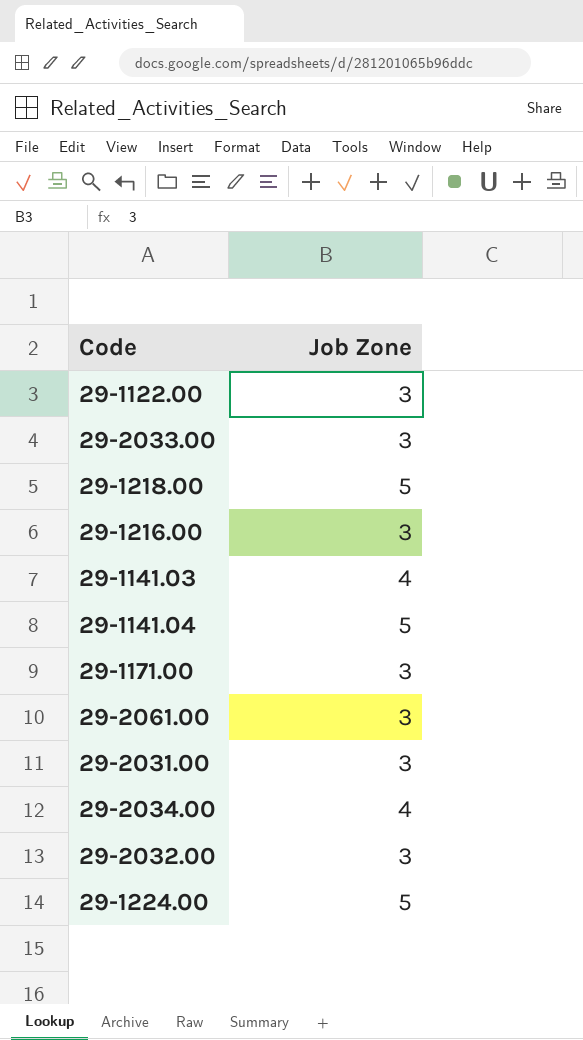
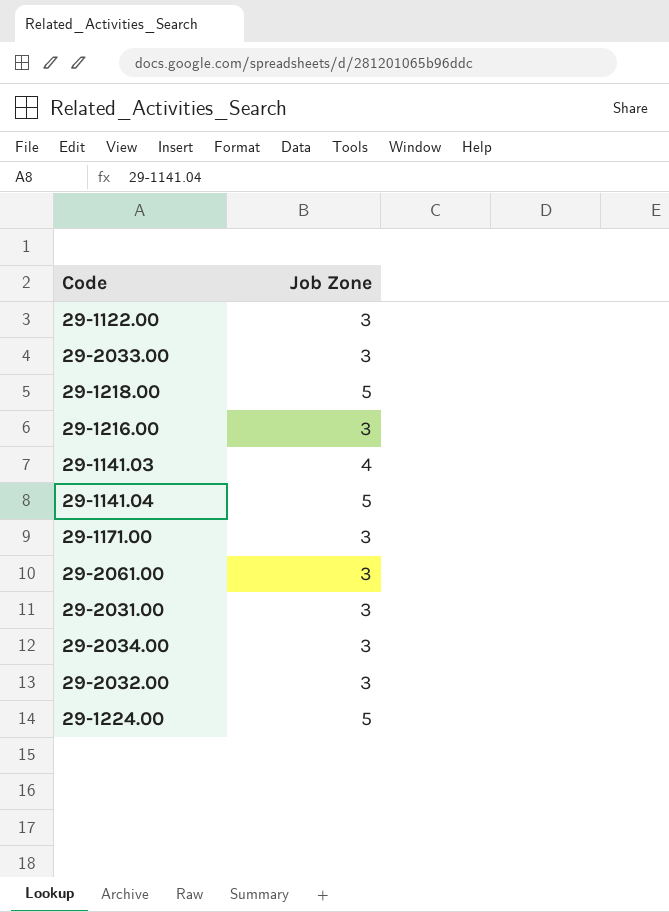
29-2034.00 | Job Zone: 4 -> 3

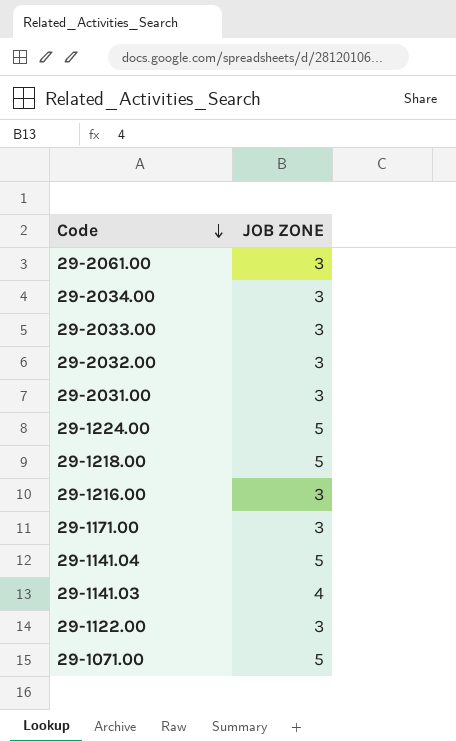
row order: none -> Code descending
column name: Job Zone -> JOB ZONE
row 29-1071.00: none -> 5

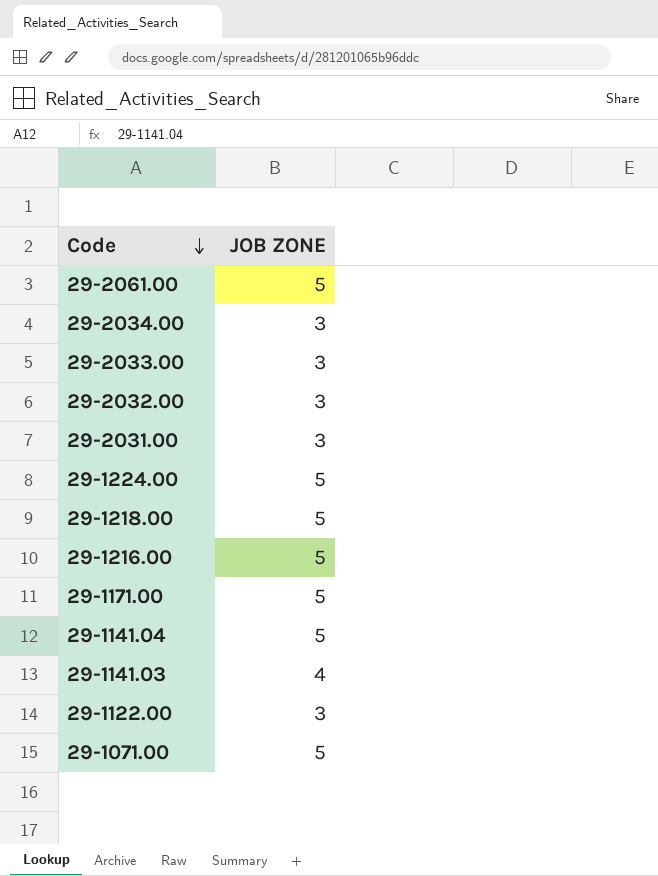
29-2061.00 | JOB ZONE: 3 -> 5
29-1216.00 | JOB ZONE: 3 -> 5
29-1171.00 | JOB ZONE: 3 -> 5

